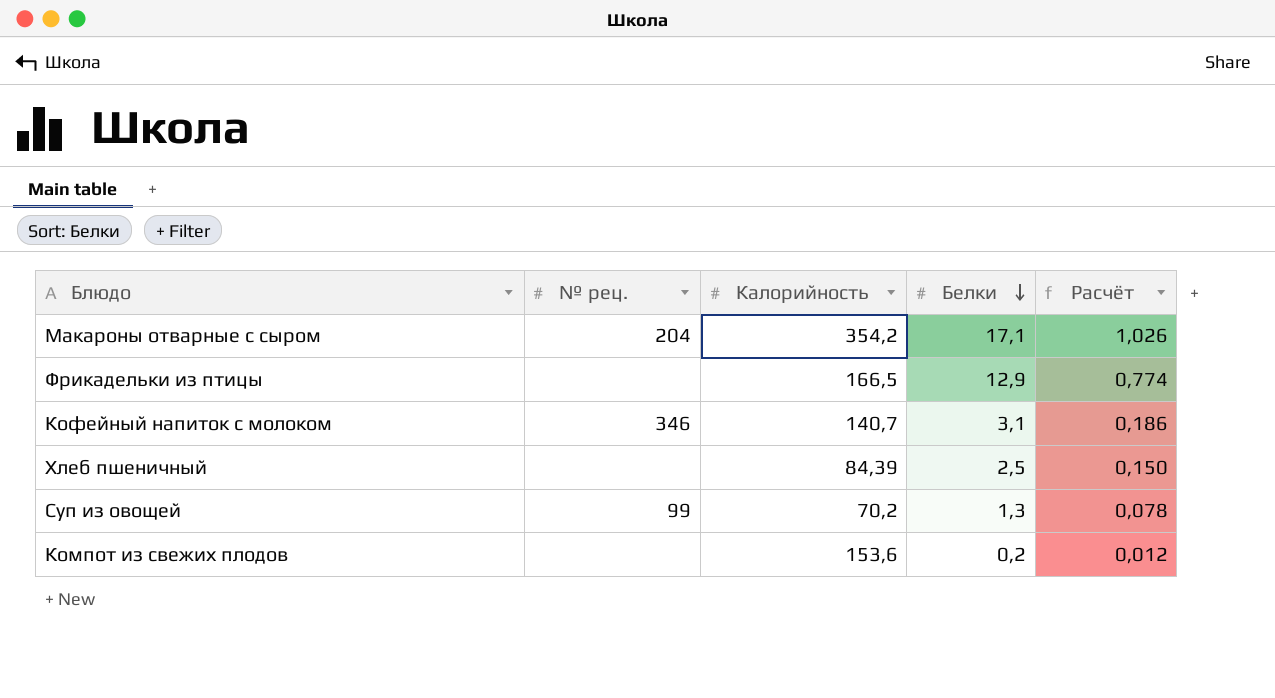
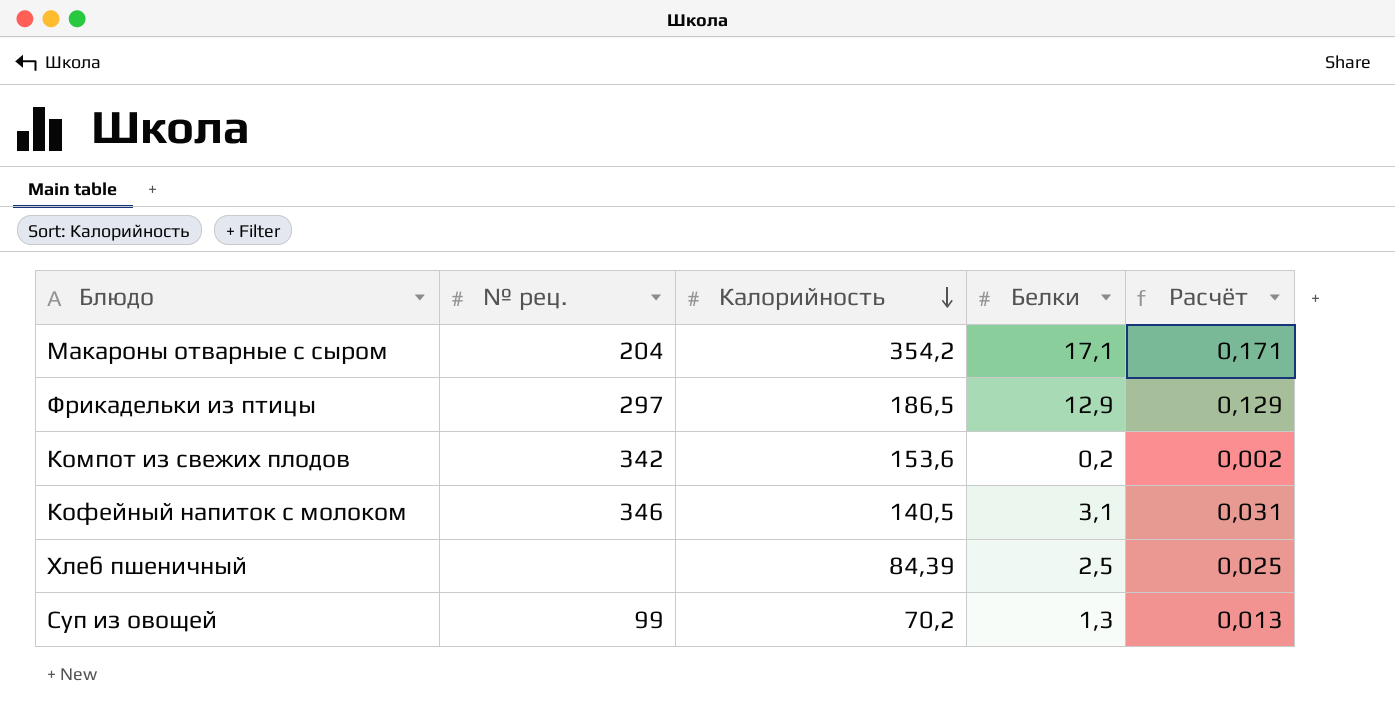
row order: Белки descending -> Калорийность descending
column Расчёт | formula: [Белки] * 0,06 -> [Белки] * 0,01
Фрикадельки из птицы | № рец.: none -> 297
Фрикадельки из птицы | Калорийность: 166,5 -> 186,5
Компот из свежих плодов | № рец.: none -> 342
Кофейный напиток с молоком | Калорийность: 140,7 -> 140,5

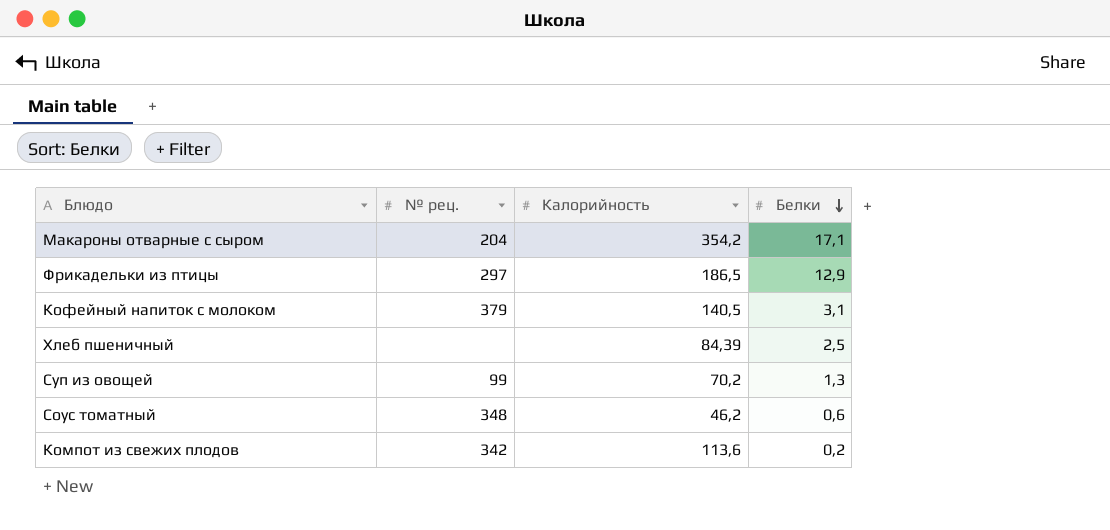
row order: Калорийность descending -> Белки descending
column Расчёт | formula: [Белки] * 0,01 -> none
Кофейный напиток с молоком | № рец.: 346 -> 379
row Соус томатный: none -> 348 | 46,2 | 0,6
Компот из свежих плодов | Калорийность: 153,6 -> 113,6

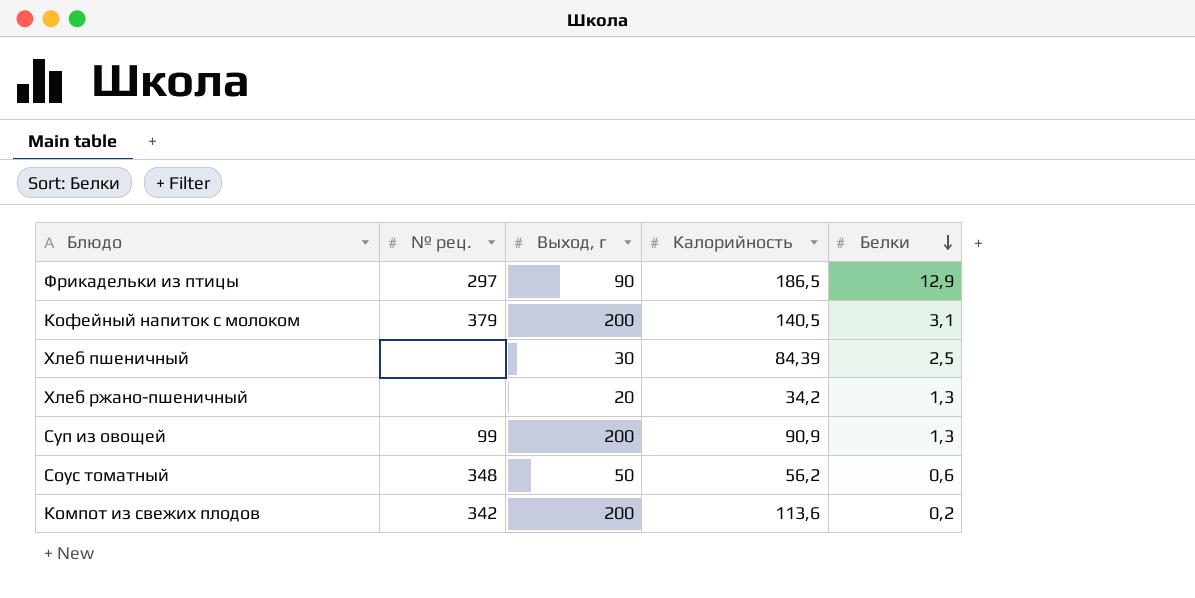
column Выход, г | position: none -> 3
row Макароны отварные с сыром: 204 | 354,2 | 17,1 -> none
row Хлеб ржано-пшеничный: none -> none | 20 | 34,2 | 1,3
Суп из овощей | Калорийность: 70,2 -> 90,9
Соус томатный | Калорийность: 46,2 -> 56,2

